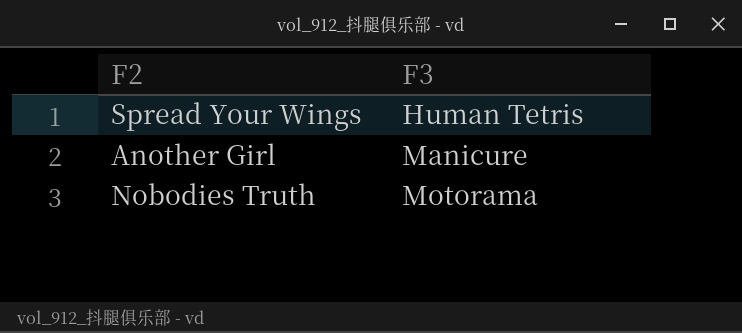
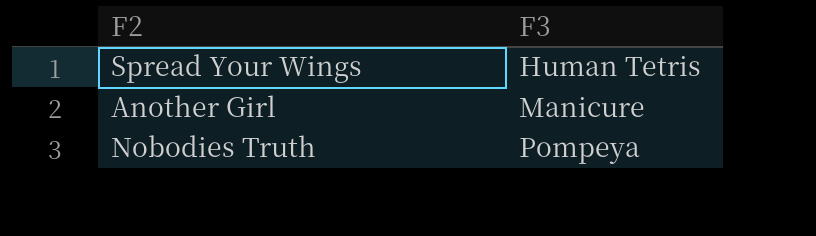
Nobodies Truth | F3: Motorama -> Pompeya

